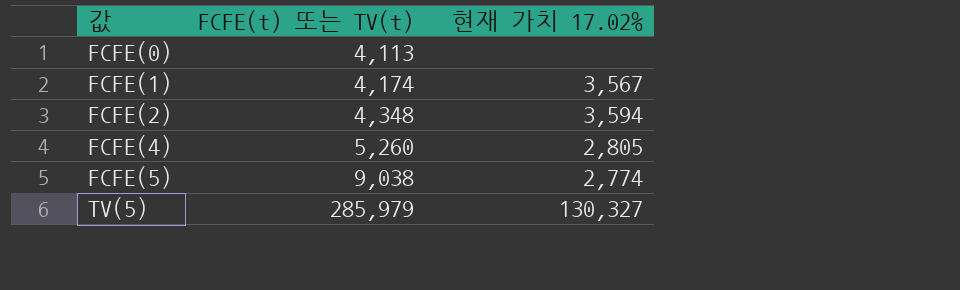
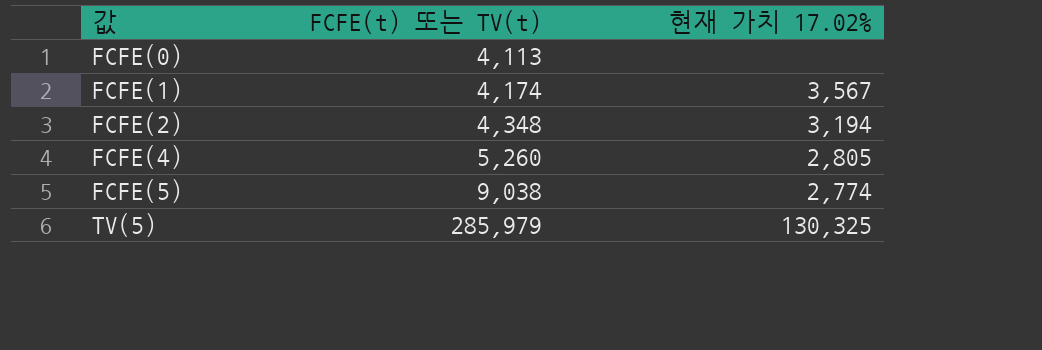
FCFE(2) | 현재 가치 17.02%: 3,594 -> 3,194
TV(5) | 현재 가치 17.02%: 130,327 -> 130,325

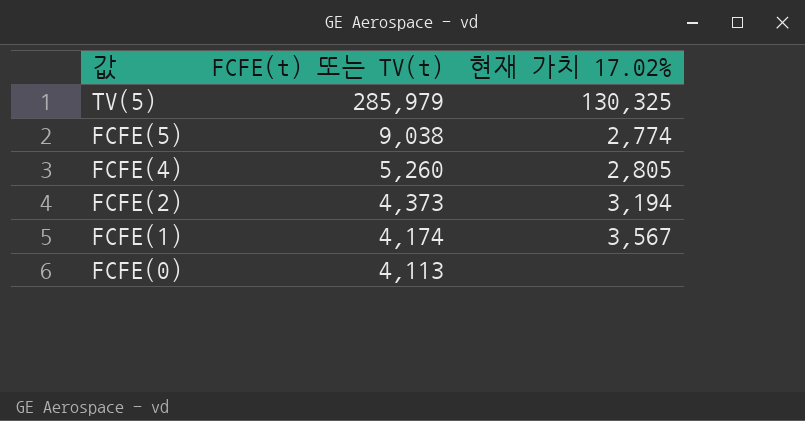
row order: 값 ascending -> 값 descending
FCFE(2) | FCFE(t) 또는 TV(t): 4,348 -> 4,373

